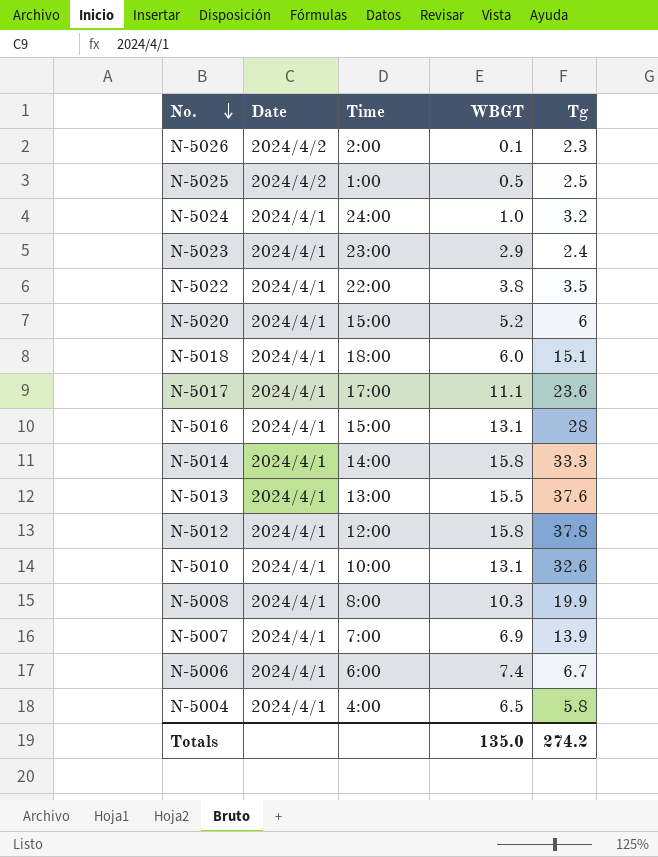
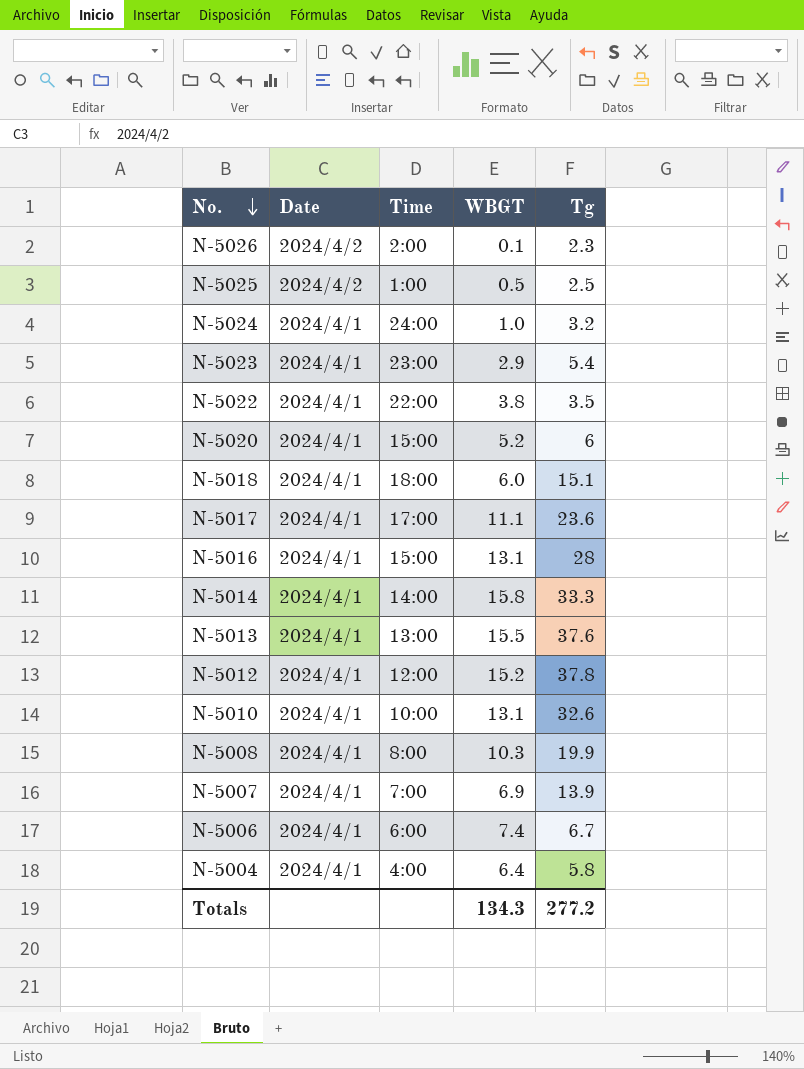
N-5023 | Tg: 2.4 -> 5.4
N-5012 | WBGT: 15.8 -> 15.2
N-5004 | WBGT: 6.5 -> 6.4
Totals | WBGT: 135.0 -> 134.3
Totals | Tg: 274.2 -> 277.2

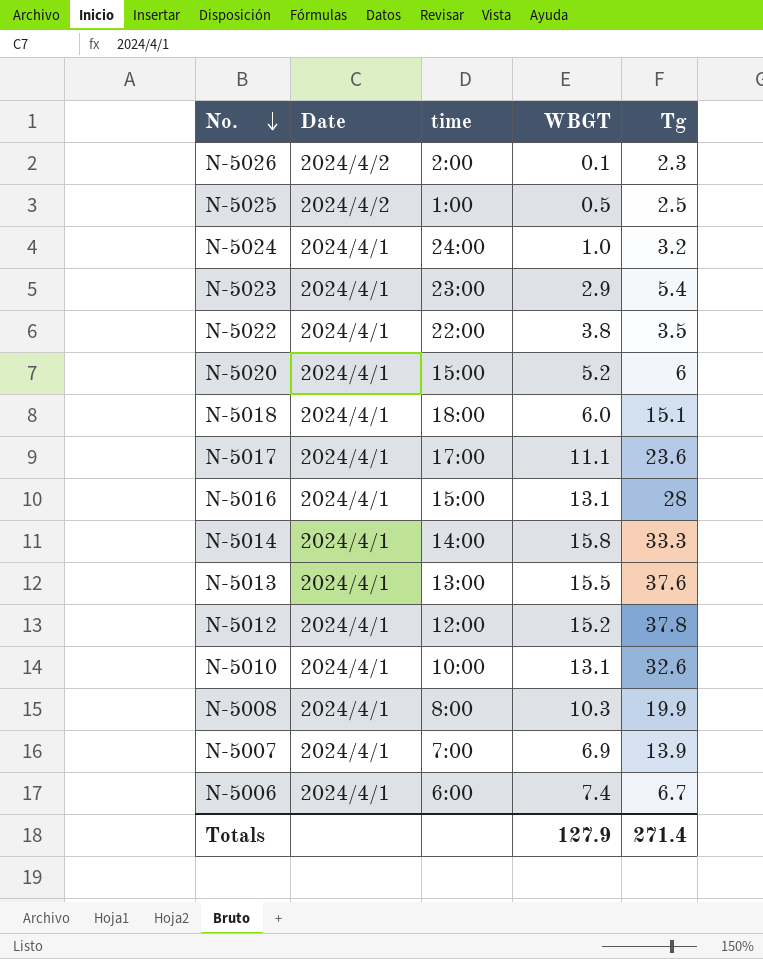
column name: Time -> time
row N-5004: 2024/4/1 | 4:00 | 6.4 | 5.8 -> none
Totals | WBGT: 134.3 -> 127.9
Totals | Tg: 277.2 -> 271.4

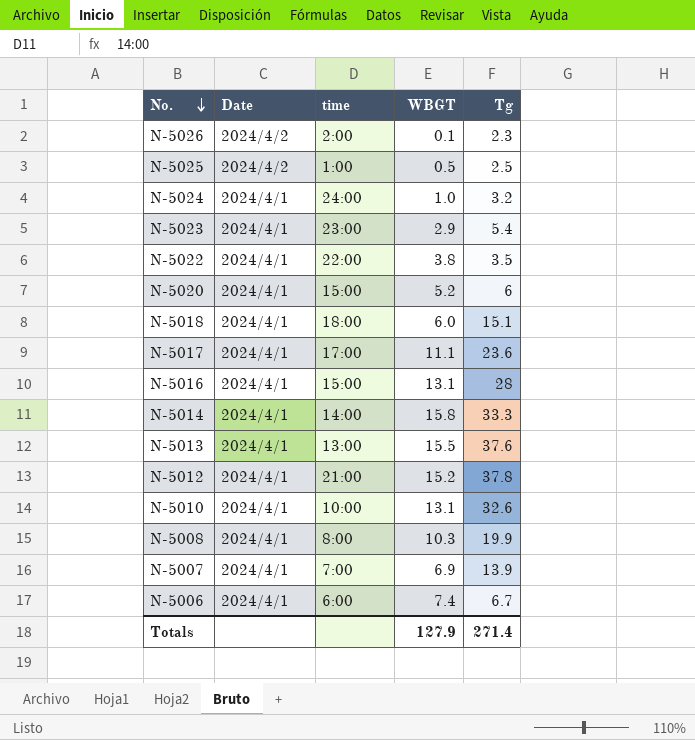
N-5012 | time: 12:00 -> 21:00

